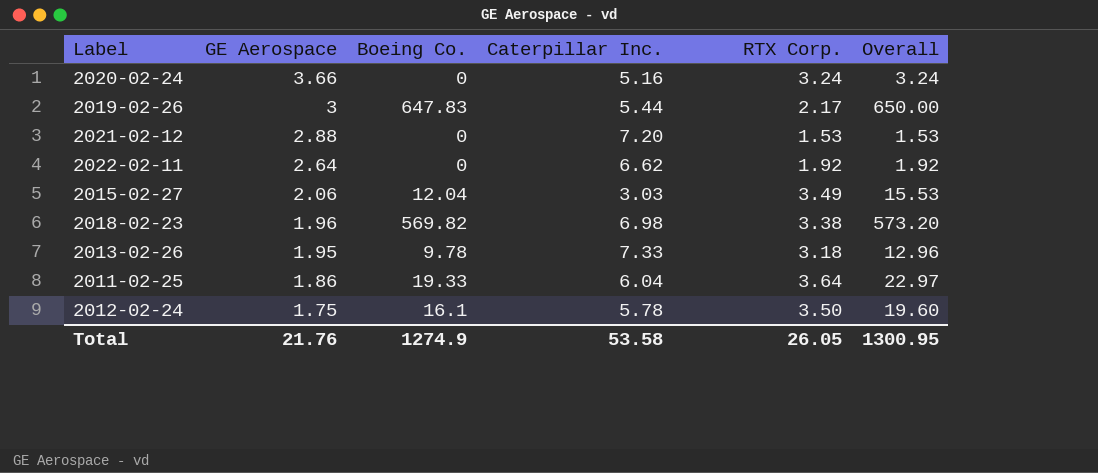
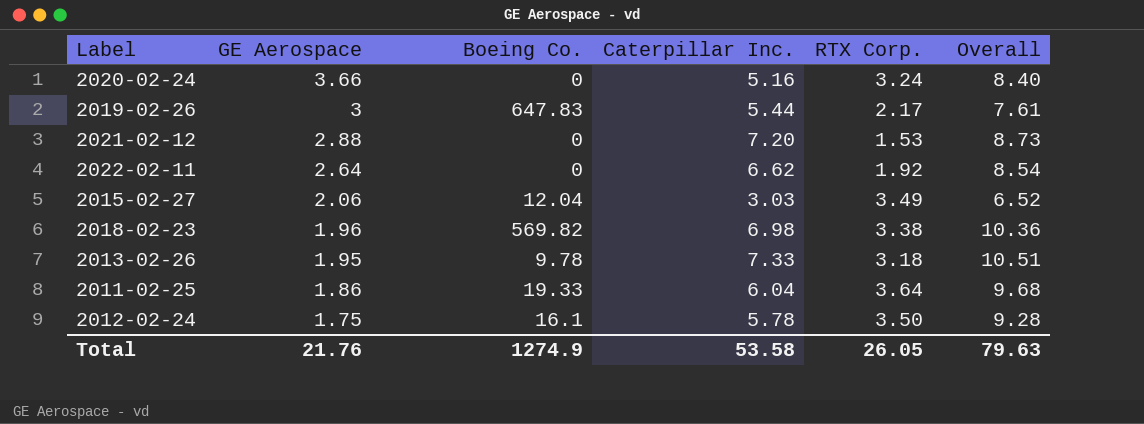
column Overall | formula: [Boeing Co.] + [RTX Corp.] -> [Caterpillar Inc.] + [RTX Corp.]
Total | Overall: 1300.95 -> 79.63

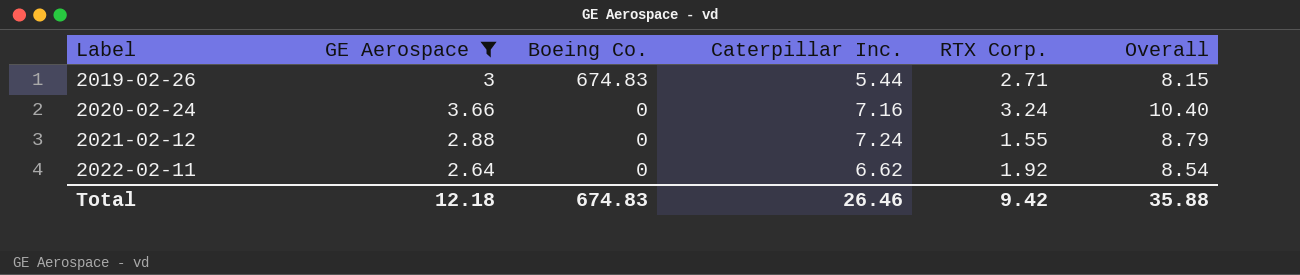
filter: none -> GE Aerospace >= 2.64
row order: GE Aerospace descending -> Label ascending
2019-02-26 | Boeing Co.: 647.83 -> 674.83
2019-02-26 | RTX Corp.: 2.17 -> 2.71
2019-02-26 | Overall: 7.61 -> 8.15
2020-02-24 | Caterpillar Inc.: 5.16 -> 7.16
2020-02-24 | Overall: 8.40 -> 10.40
2021-02-12 | Caterpillar Inc.: 7.20 -> 7.24
2021-02-12 | RTX Corp.: 1.53 -> 1.55
2021-02-12 | Overall: 8.73 -> 8.79
Total | GE Aerospace: 21.76 -> 12.18
Total | Boeing Co.: 1274.9 -> 674.83
Total | Caterpillar Inc.: 53.58 -> 26.46
Total | RTX Corp.: 26.05 -> 9.42
Total | Overall: 79.63 -> 35.88

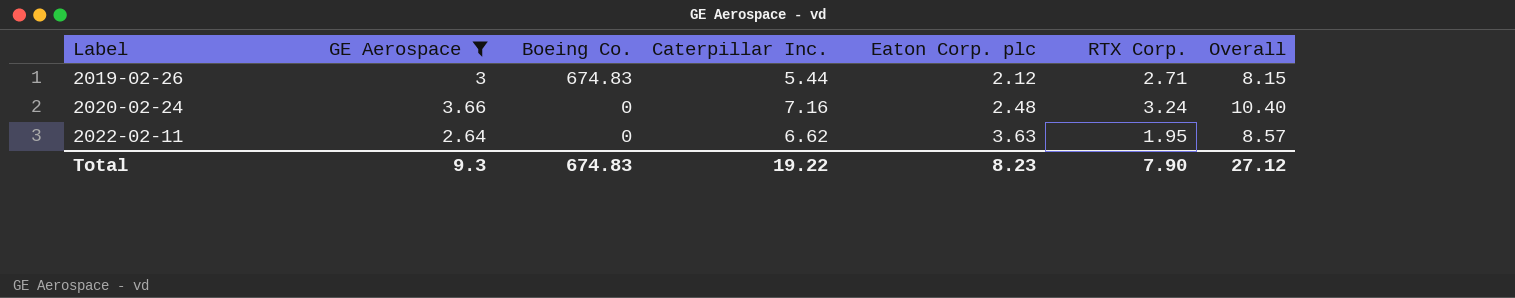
column Eaton Corp. plc | position: none -> 5
row 2021-02-12: 2.88 | 0 | 7.24 | 1.55 | 8.79 -> none
2022-02-11 | RTX Corp.: 1.92 -> 1.95
2022-02-11 | Overall: 8.54 -> 8.57
Total | GE Aerospace: 12.18 -> 9.3
Total | Caterpillar Inc.: 26.46 -> 19.22
Total | RTX Corp.: 9.42 -> 7.90
Total | Overall: 35.88 -> 27.12

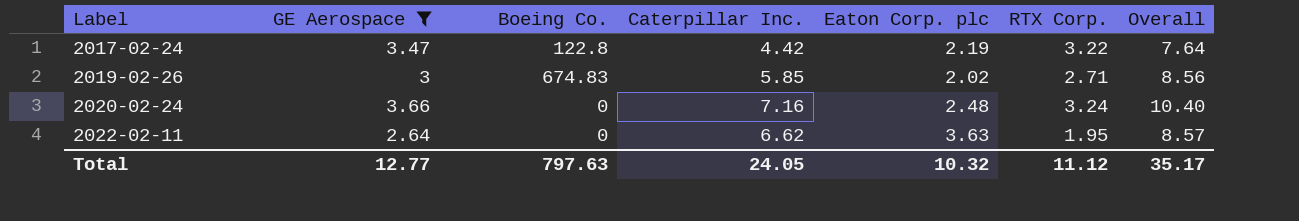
row 2017-02-24: none -> 3.47 | 122.8 | 4.42 | 2.19 | 3.22 | 7.64
2019-02-26 | Caterpillar Inc.: 5.44 -> 5.85
2019-02-26 | Eaton Corp. plc: 2.12 -> 2.02
2019-02-26 | Overall: 8.15 -> 8.56
Total | GE Aerospace: 9.3 -> 12.77
Total | Boeing Co.: 674.83 -> 797.63
Total | Caterpillar Inc.: 19.22 -> 24.05
Total | Eaton Corp. plc: 8.23 -> 10.32
Total | RTX Corp.: 7.90 -> 11.12
Total | Overall: 27.12 -> 35.17

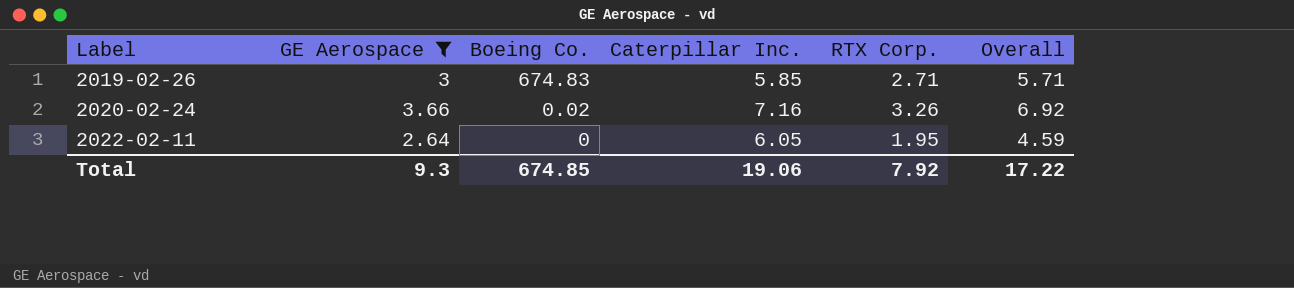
column Eaton Corp. plc | position: 5 -> none
column Overall | formula: [Caterpillar Inc.] + [RTX Corp.] -> [GE Aerospace] + [RTX Corp.]
row 2017-02-24: 3.47 | 122.8 | 4.42 | 2.19 | 3.22 | 7.64 -> none
2020-02-24 | Boeing Co.: 0 -> 0.02
2020-02-24 | RTX Corp.: 3.24 -> 3.26
2022-02-11 | Caterpillar Inc.: 6.62 -> 6.05
Total | GE Aerospace: 12.77 -> 9.3
Total | Boeing Co.: 797.63 -> 674.85
Total | Caterpillar Inc.: 24.05 -> 19.06
Total | RTX Corp.: 11.12 -> 7.92
Total | Overall: 35.17 -> 17.22

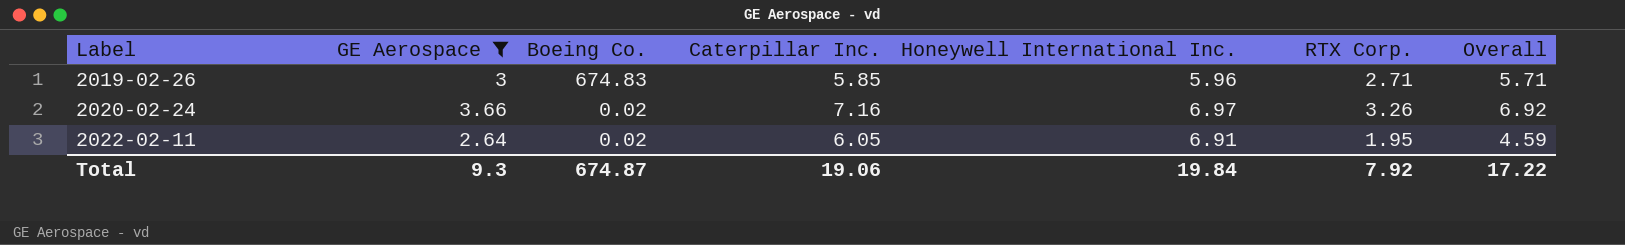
column Honeywell International Inc. | position: none -> 5
2022-02-11 | Boeing Co.: 0 -> 0.02
Total | Boeing Co.: 674.85 -> 674.87

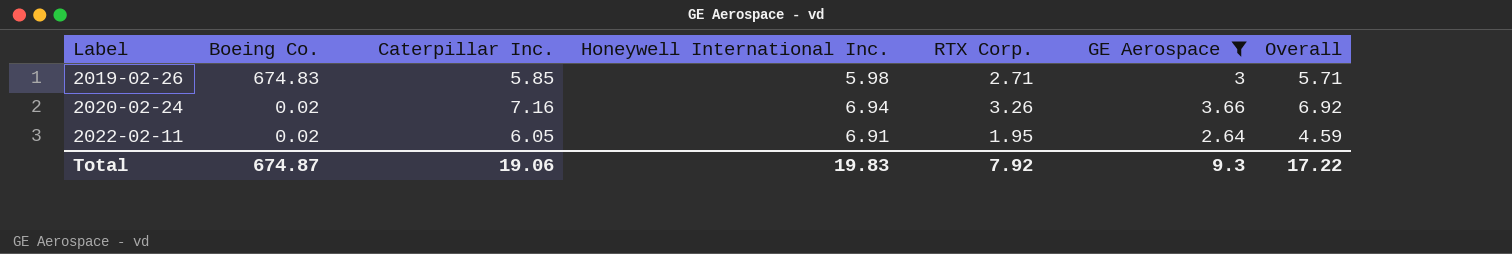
column GE Aerospace | position: 2 -> 6
2019-02-26 | Honeywell International Inc.: 5.96 -> 5.98
2020-02-24 | Honeywell International Inc.: 6.97 -> 6.94
Total | Honeywell International Inc.: 19.84 -> 19.83

